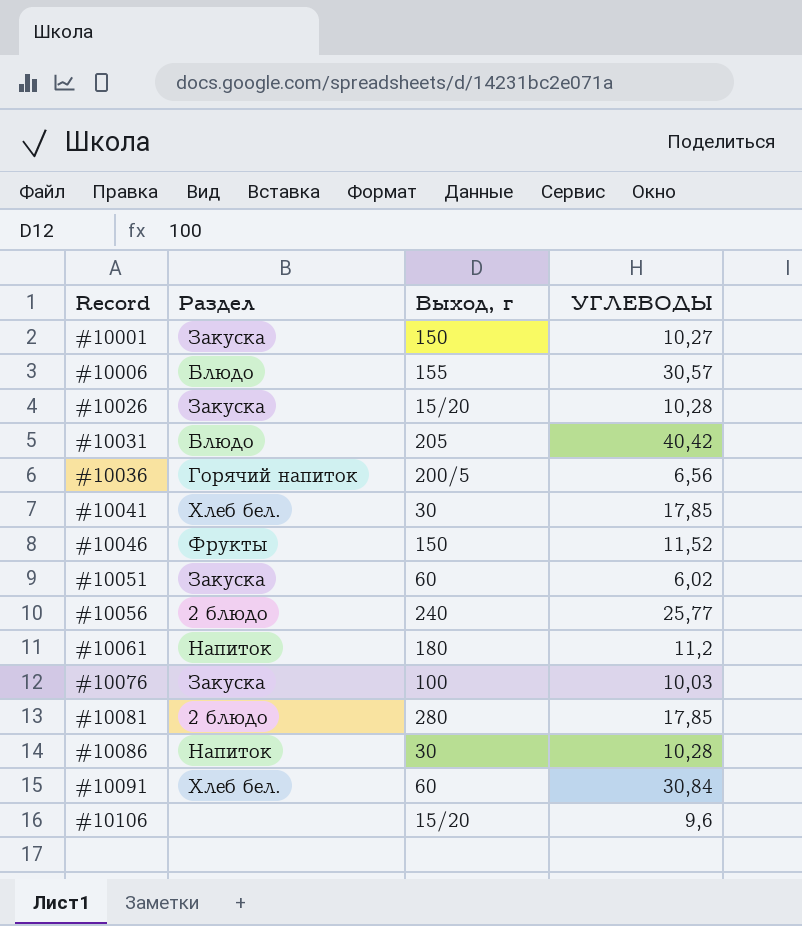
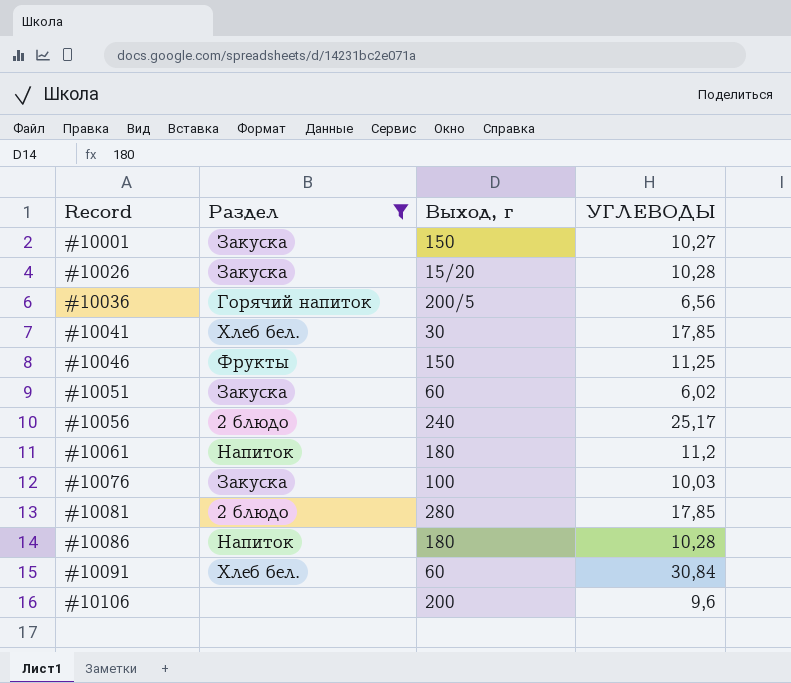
filter: none -> Раздел != Блюдо
#10046 | УГЛЕВОДЫ: 11,52 -> 11,25
#10056 | УГЛЕВОДЫ: 25,77 -> 25,17
#10086 | Выход, г: 30 -> 180
#10106 | Выход, г: 15/20 -> 200

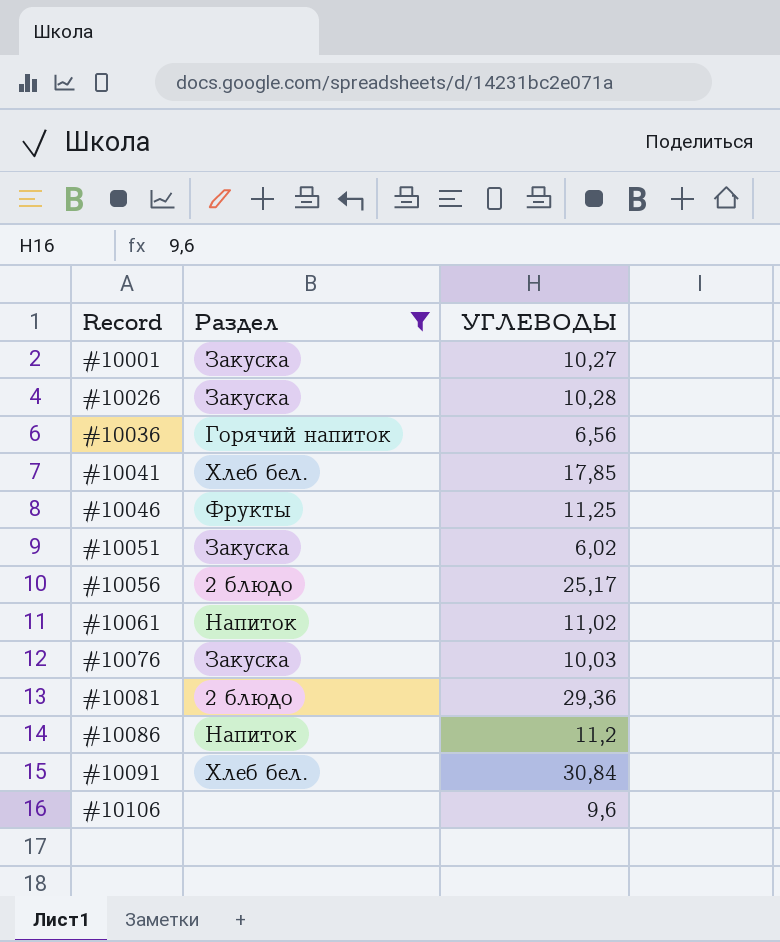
column Выход, г | position: 3 -> none
#10061 | УГЛЕВОДЫ: 11,2 -> 11,02
#10081 | УГЛЕВОДЫ: 17,85 -> 29,36
#10086 | УГЛЕВОДЫ: 10,28 -> 11,2

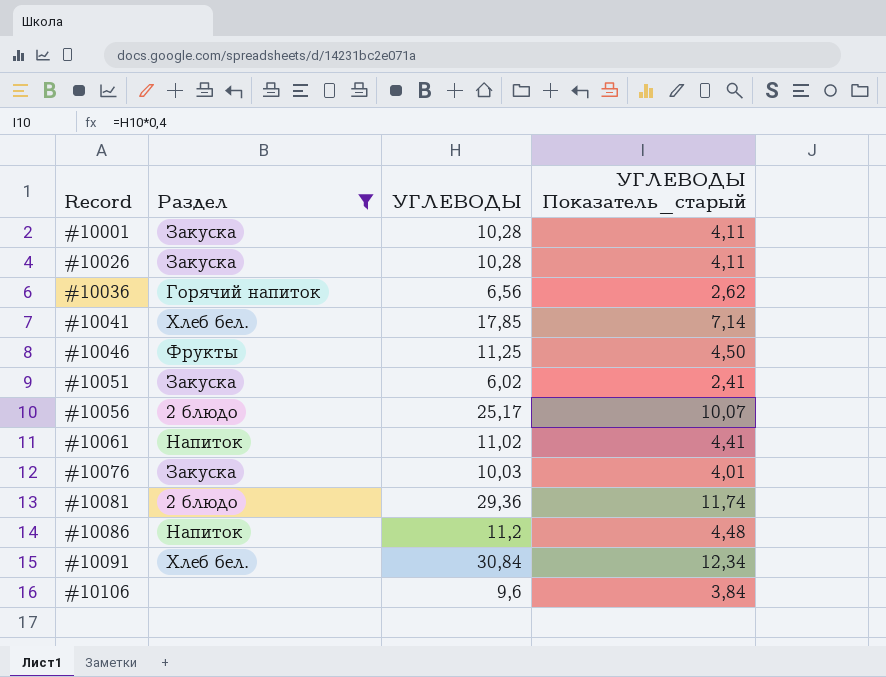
column УГЛЕВОДЫ Показатель_старый | formula: none -> [УГЛЕВОДЫ] * 0,4
#10001 | УГЛЕВОДЫ: 10,27 -> 10,28

